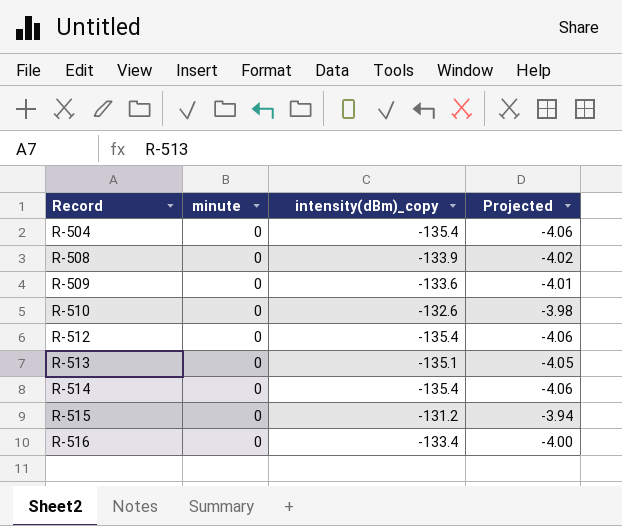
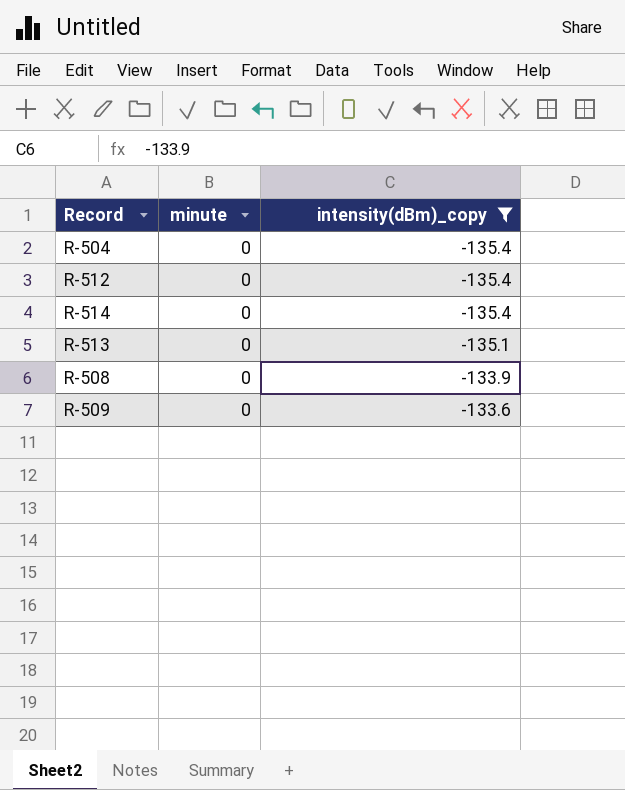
filter: none -> intensity(dBm)_copy <= -133.6
row order: Record ascending -> intensity(dBm)_copy ascending
column Projected | formula: [intensity(dBm)_copy] * 0.03 -> none

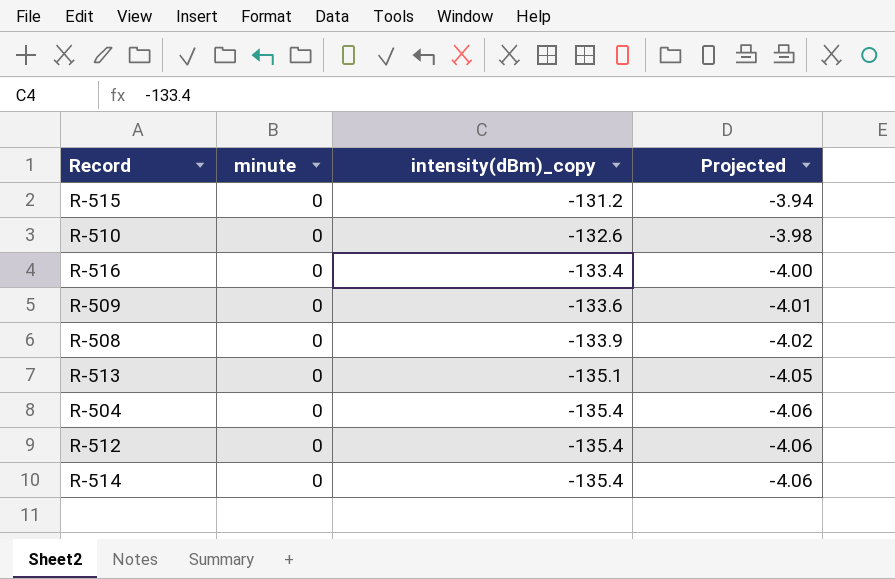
filter: intensity(dBm)_copy <= -133.6 -> none
row order: intensity(dBm)_copy ascending -> intensity(dBm)_copy descending
column Projected | formula: none -> [intensity(dBm)_copy] * 0.03

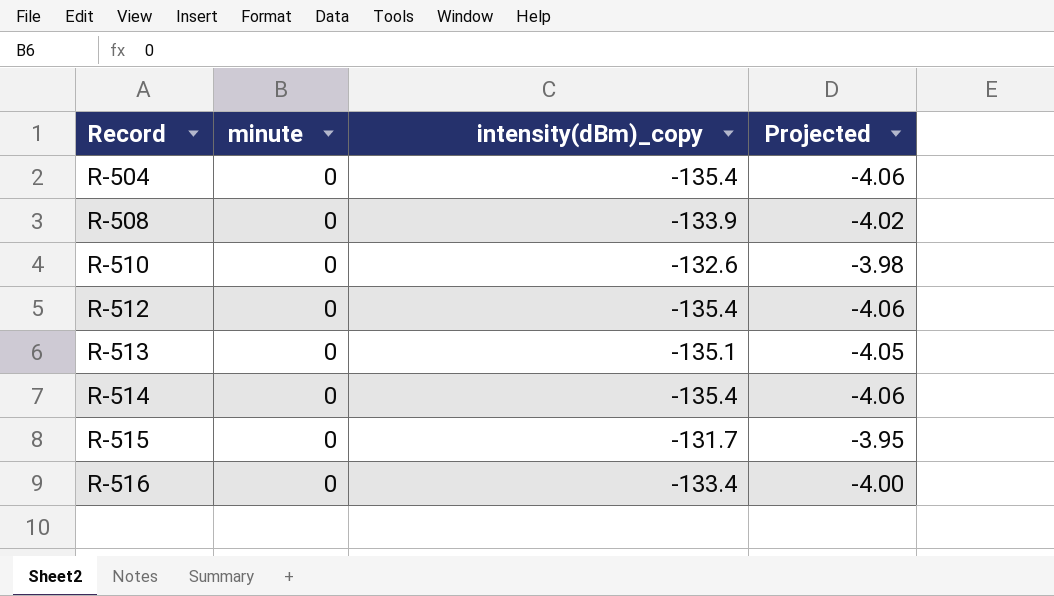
row order: intensity(dBm)_copy descending -> Record ascending
row R-509: 0 | -133.6 | -4.01 -> none
R-515 | intensity(dBm)_copy: -131.2 -> -131.7
R-515 | Projected: -3.94 -> -3.95

